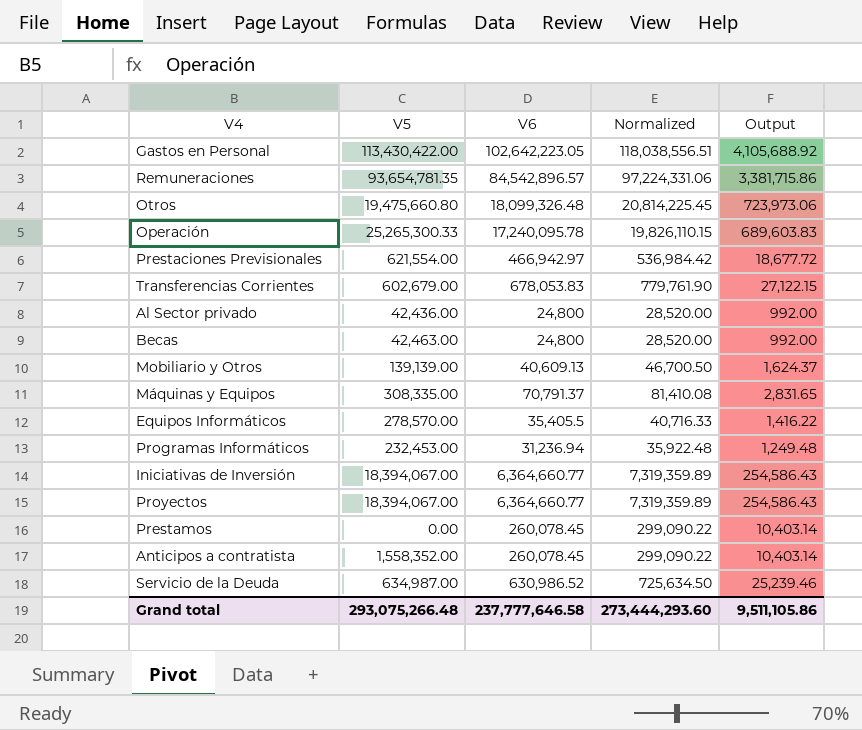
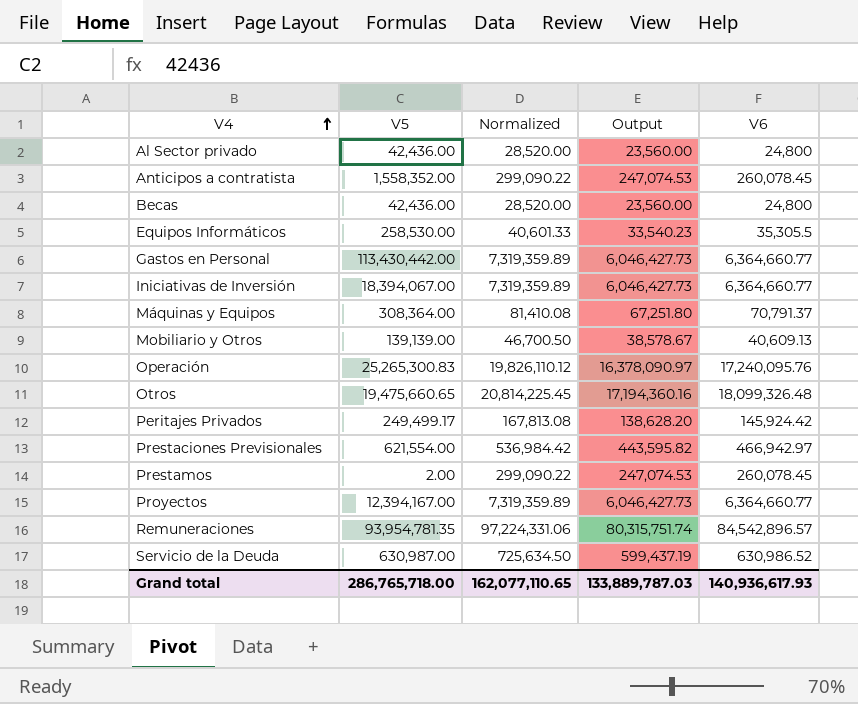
row order: none -> V4 ascending
column Output | formula: [V6] * 0.04 -> [V6] * 0.95
column V6 | position: 3 -> 5
row Transferencias Corrientes: 602,679.00 | 678,053.83 | 779,761.90 | 27,122.15 -> none
row Programas Informáticos: 232,453.00 | 31,236.94 | 35,922.48 | 1,249.48 -> none
Becas | V5: 42,463.00 -> 42,436.00
Equipos Informáticos | V5: 278,570.00 -> 258,530.00
Equipos Informáticos | Normalized: 40,716.33 -> 40,601.33
Equipos Informáticos | V6: 35,405.5 -> 35,305.5
Gastos en Personal | V5: 113,430,422.00 -> 113,430,442.00
Gastos en Personal | Normalized: 118,038,556.51 -> 7,319,359.89
Gastos en Personal | V6: 102,642,223.05 -> 6,364,660.77
Máquinas y Equipos | V5: 308,335.00 -> 308,364.00
Operación | V5: 25,265,300.33 -> 25,265,300.83
Operación | Normalized: 19,826,110.15 -> 19,826,110.12
Operación | V6: 17,240,095.78 -> 17,240,095.76
Otros | V5: 19,475,660.80 -> 19,475,660.65
row Peritajes Privados: none -> 249,499.17 | 167,813.08 | 138,628.20 | 145,924.42
Prestamos | V5: 0.00 -> 2.00
Proyectos | V5: 18,394,067.00 -> 12,394,167.00
Remuneraciones | V5: 93,654,781.35 -> 93,954,781.35
Servicio de la Deuda | V5: 634,987.00 -> 630,987.00
Grand total | V5: 293,075,266.48 -> 286,765,718.00
Grand total | Normalized: 273,444,293.60 -> 162,077,110.65
Grand total | Output: 9,511,105.86 -> 133,889,787.03
Grand total | V6: 237,777,646.58 -> 140,936,617.93

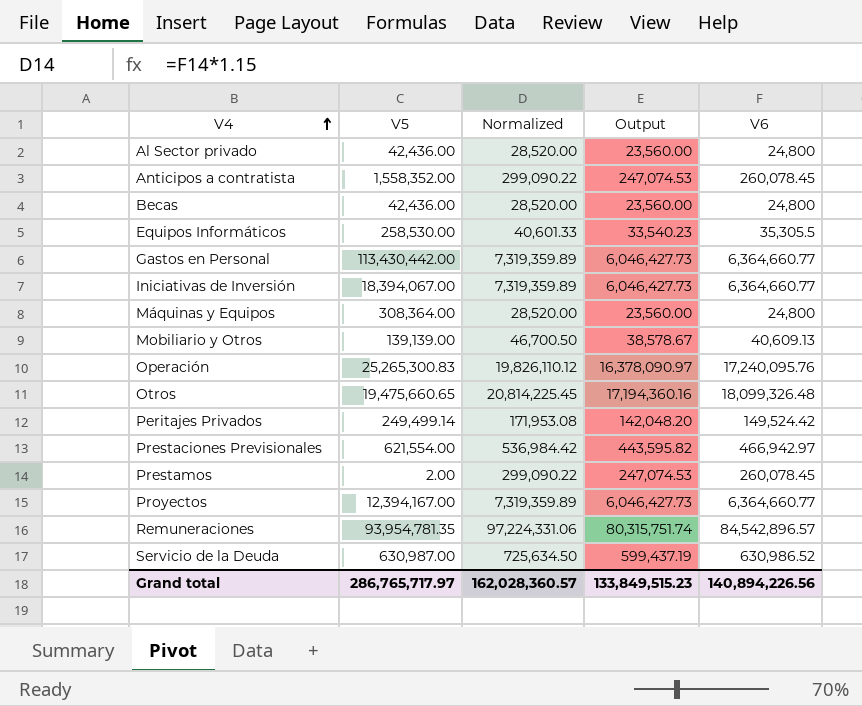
Máquinas y Equipos | Normalized: 81,410.08 -> 28,520.00
Máquinas y Equipos | Output: 67,251.80 -> 23,560.00
Máquinas y Equipos | V6: 70,791.37 -> 24,800
Peritajes Privados | V5: 249,499.17 -> 249,499.14
Peritajes Privados | Normalized: 167,813.08 -> 171,953.08
Peritajes Privados | Output: 138,628.20 -> 142,048.20
Peritajes Privados | V6: 145,924.42 -> 149,524.42
Grand total | V5: 286,765,718.00 -> 286,765,717.97
Grand total | Normalized: 162,077,110.65 -> 162,028,360.57
Grand total | Output: 133,889,787.03 -> 133,849,515.23
Grand total | V6: 140,936,617.93 -> 140,894,226.56

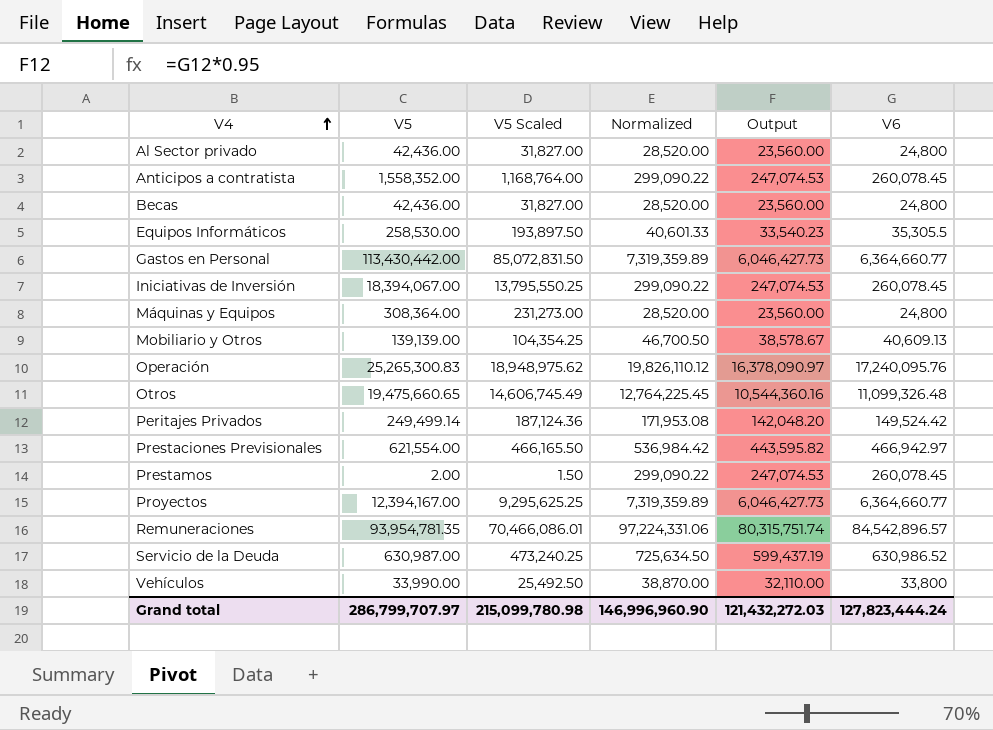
column V5 Scaled | formula: none -> [V5] * 0.75
Iniciativas de Inversión | Normalized: 7,319,359.89 -> 299,090.22
Iniciativas de Inversión | Output: 6,046,427.73 -> 247,074.53
Iniciativas de Inversión | V6: 6,364,660.77 -> 260,078.45
Otros | Normalized: 20,814,225.45 -> 12,764,225.45
Otros | Output: 17,194,360.16 -> 10,544,360.16
Otros | V6: 18,099,326.48 -> 11,099,326.48
row Vehículos: none -> 33,990.00 | 25,492.50 | 38,870.00 | 32,110.00 | 33,800
Grand total | V5: 286,765,717.97 -> 286,799,707.97
Grand total | Normalized: 162,028,360.57 -> 146,996,960.90
Grand total | Output: 133,849,515.23 -> 121,432,272.03
Grand total | V6: 140,894,226.56 -> 127,823,444.24

